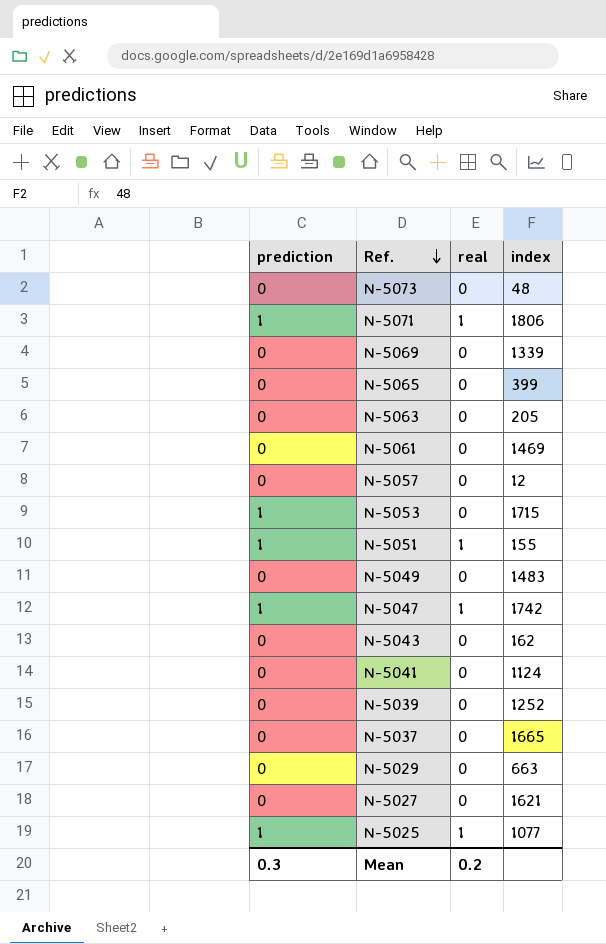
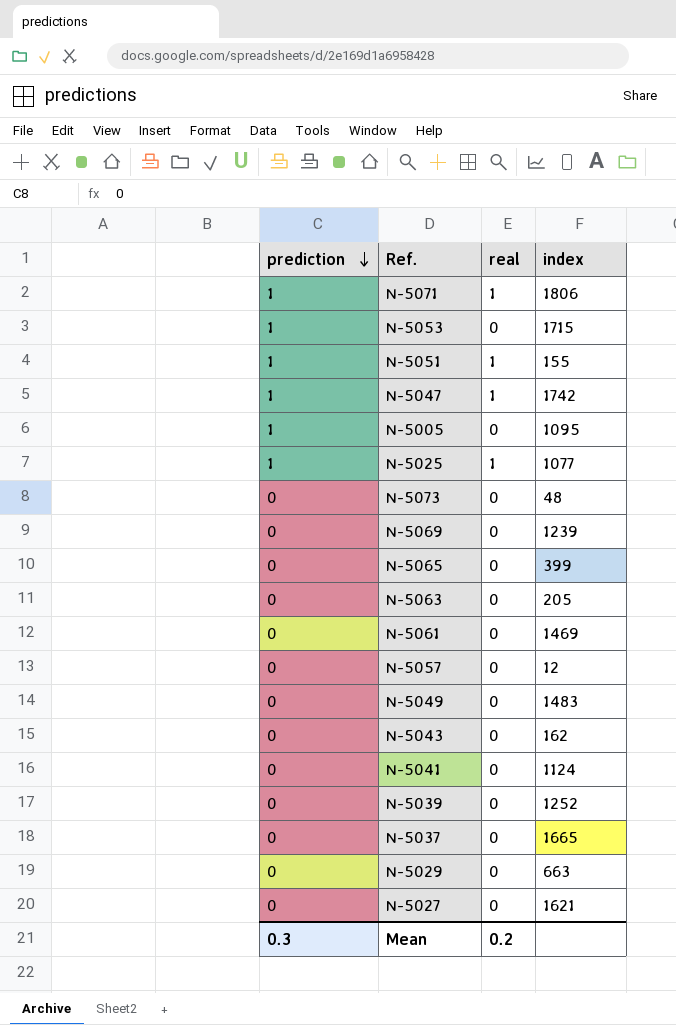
row order: Ref. descending -> prediction descending
row N-5005: none -> 1 | 0 | 1095
N-5069 | index: 1339 -> 1239

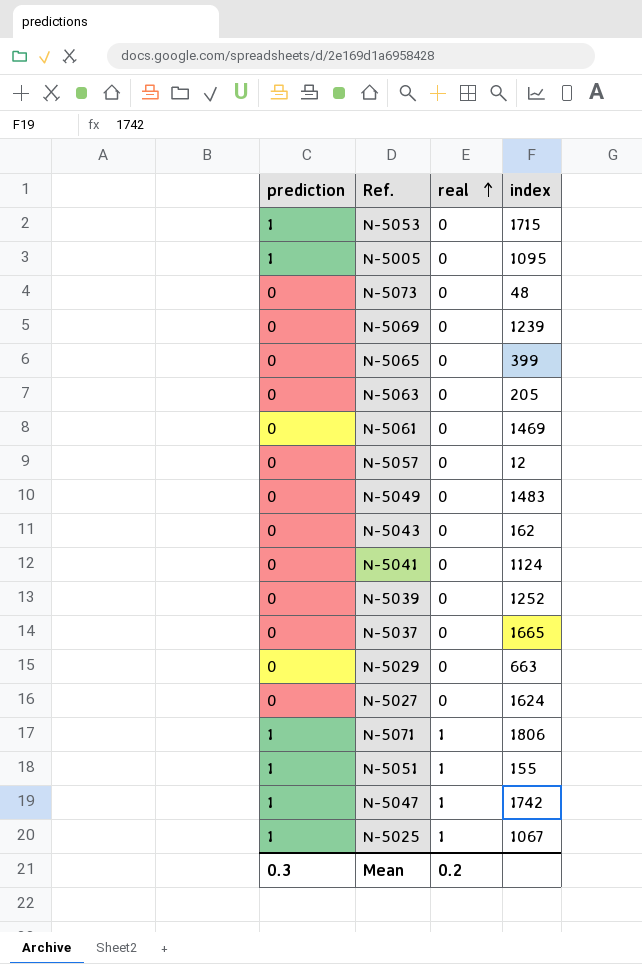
row order: prediction descending -> real ascending
N-5027 | index: 1621 -> 1624
N-5025 | index: 1077 -> 1067

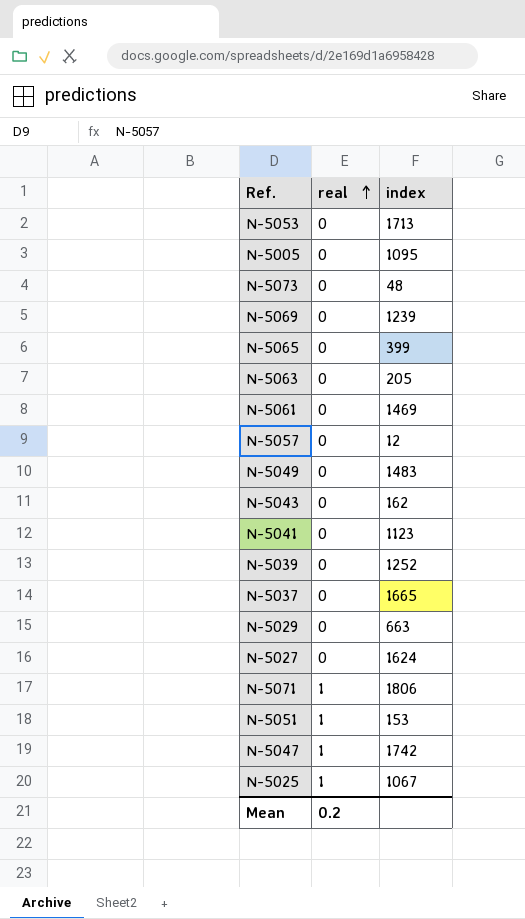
column prediction | position: 1 -> none
N-5053 | index: 1715 -> 1713
N-5041 | index: 1124 -> 1123
N-5051 | index: 155 -> 153

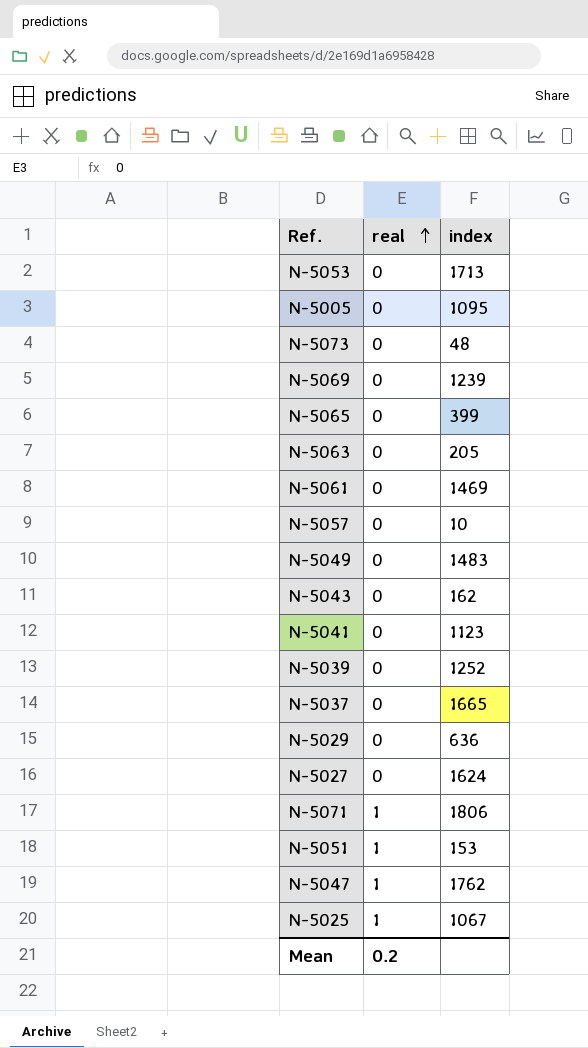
N-5057 | index: 12 -> 10
N-5029 | index: 663 -> 636
N-5047 | index: 1742 -> 1762

